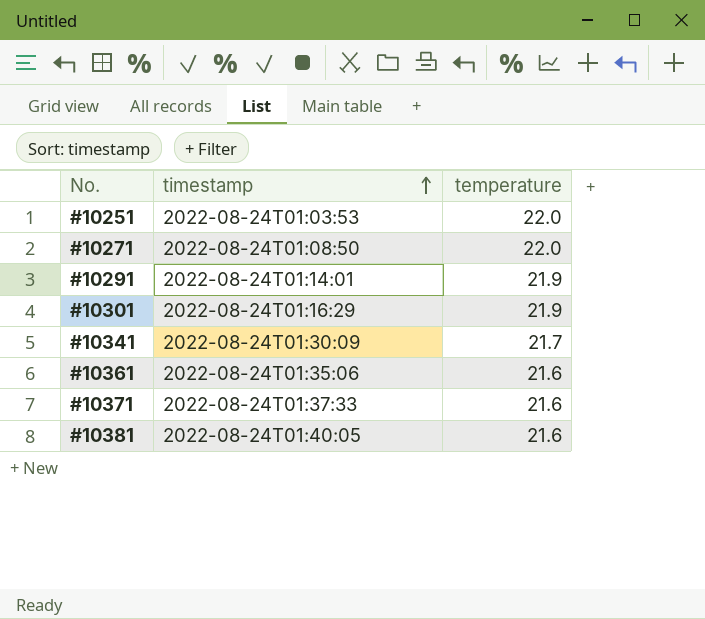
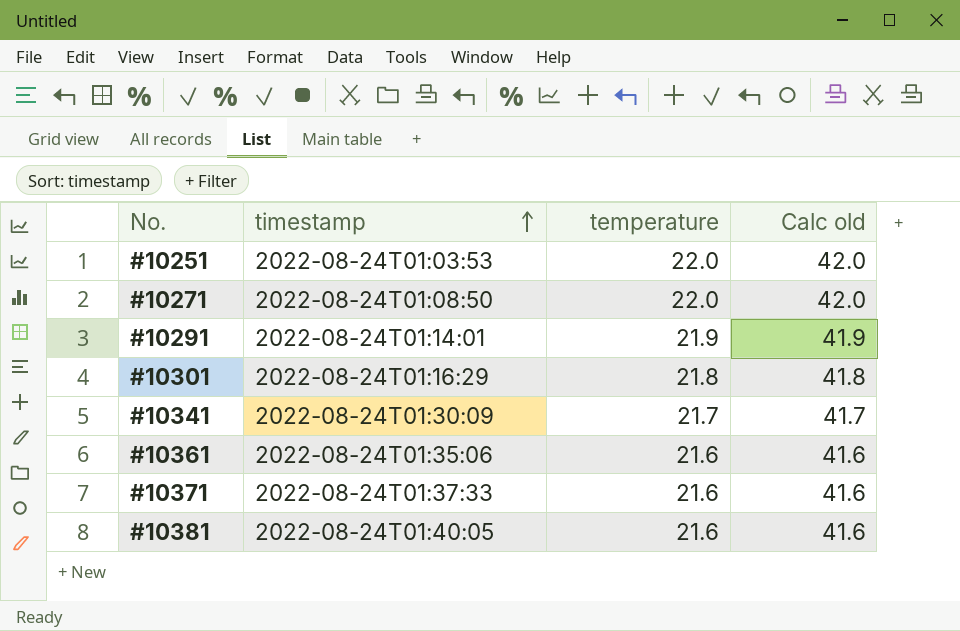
column Calc old | formula: none -> [temperature] + 20
#10301 | temperature: 21.9 -> 21.8

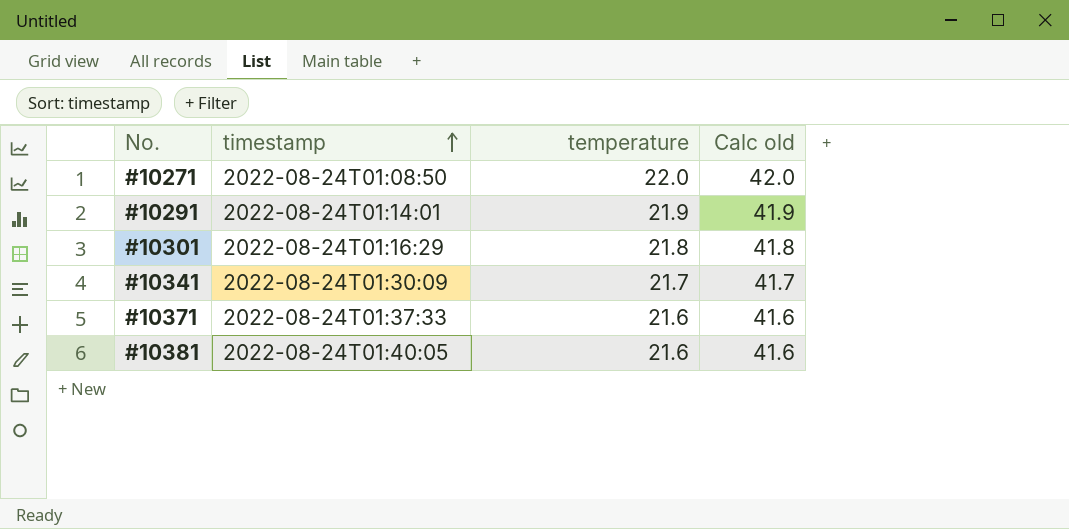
row #10251: 2022-08-24T01:03:53 | 22.0 | 42.0 -> none
row #10361: 2022-08-24T01:35:06 | 21.6 | 41.6 -> none

